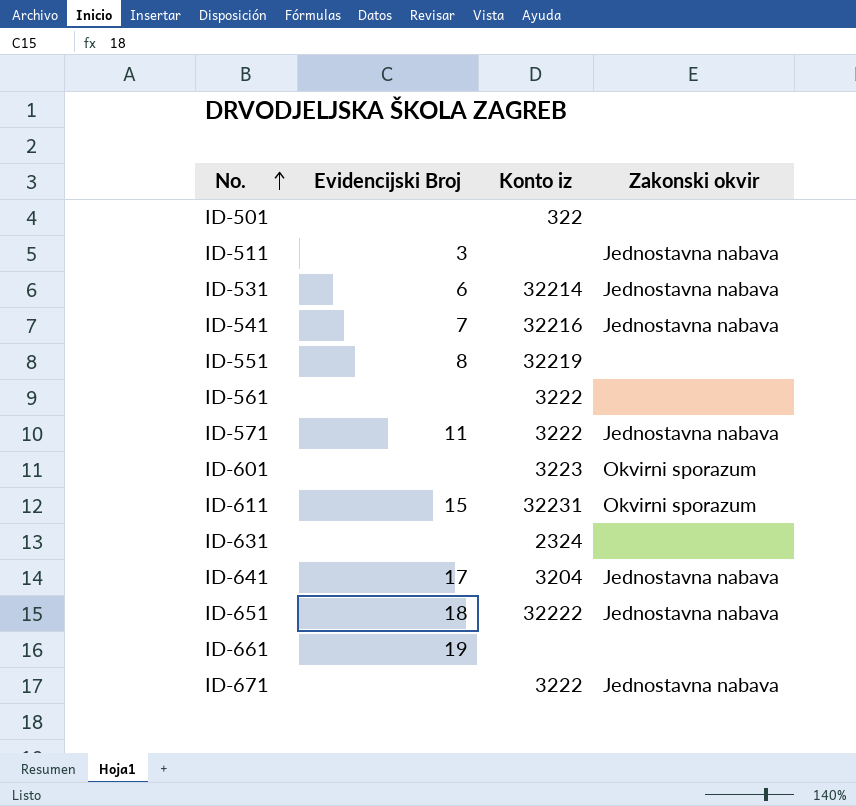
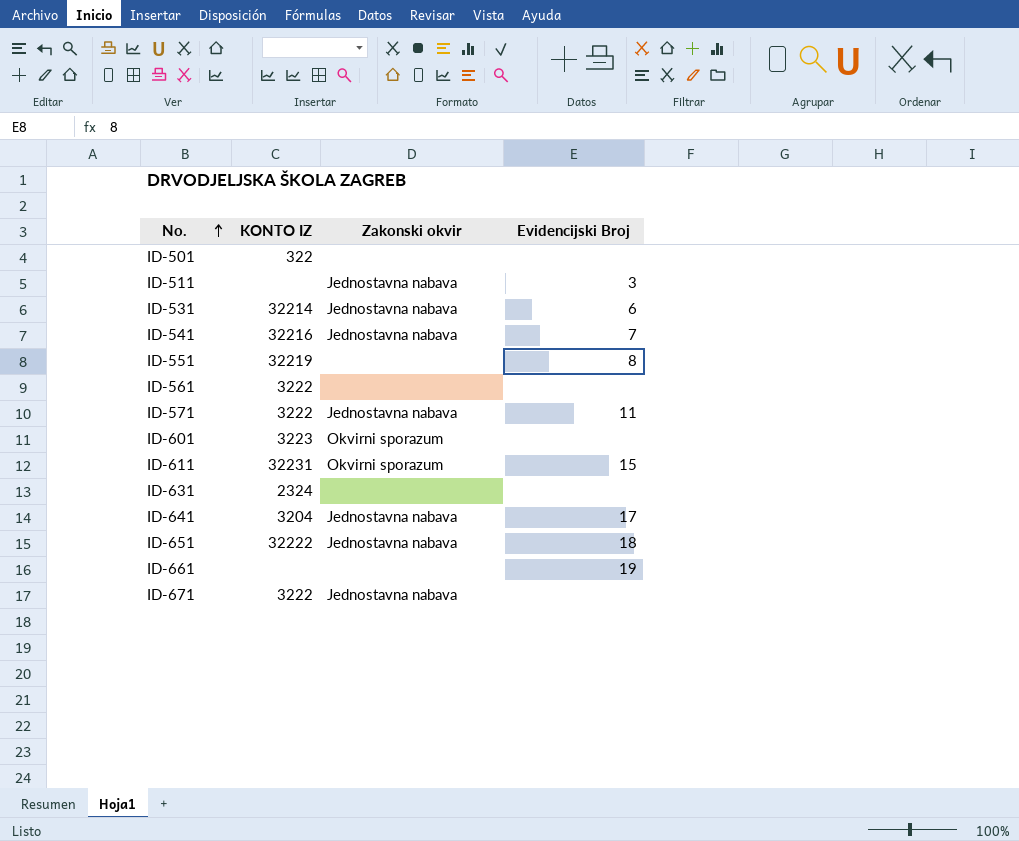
column name: Konto iz -> KONTO IZ
column Evidencijski Broj | position: 2 -> 4

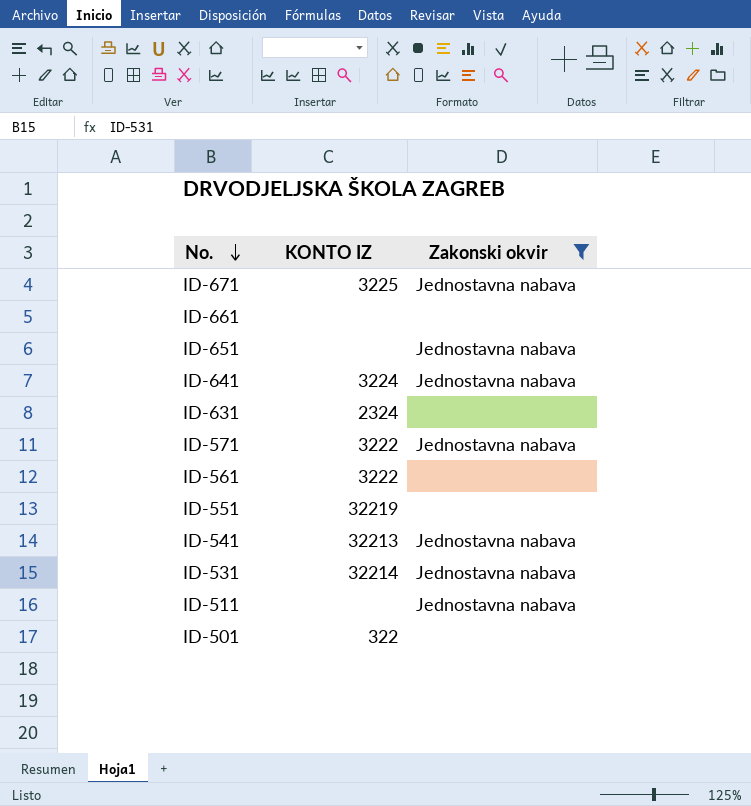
filter: none -> Zakonski okvir != Okvirni sporazum
row order: No. ascending -> No. descending
column Evidencijski Broj | position: 4 -> none
ID-671 | KONTO IZ: 3222 -> 3225
ID-651 | KONTO IZ: 32222 -> none
ID-641 | KONTO IZ: 3204 -> 3224
ID-541 | KONTO IZ: 32216 -> 32213

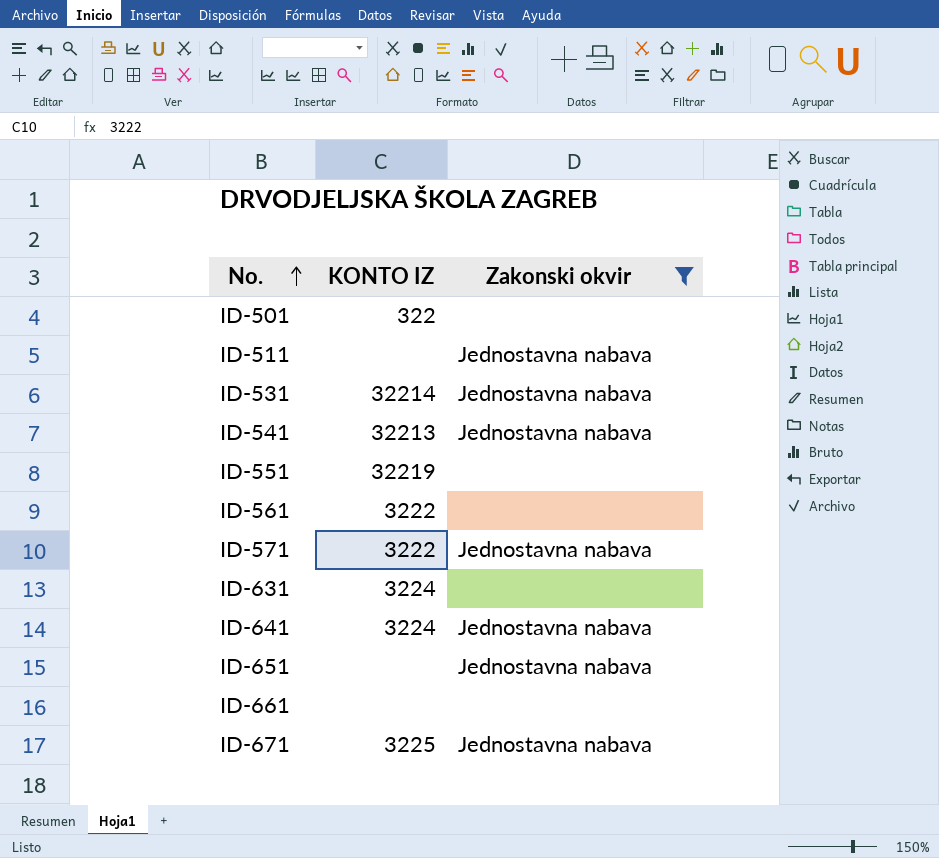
row order: No. descending -> No. ascending
ID-631 | KONTO IZ: 2324 -> 3224

